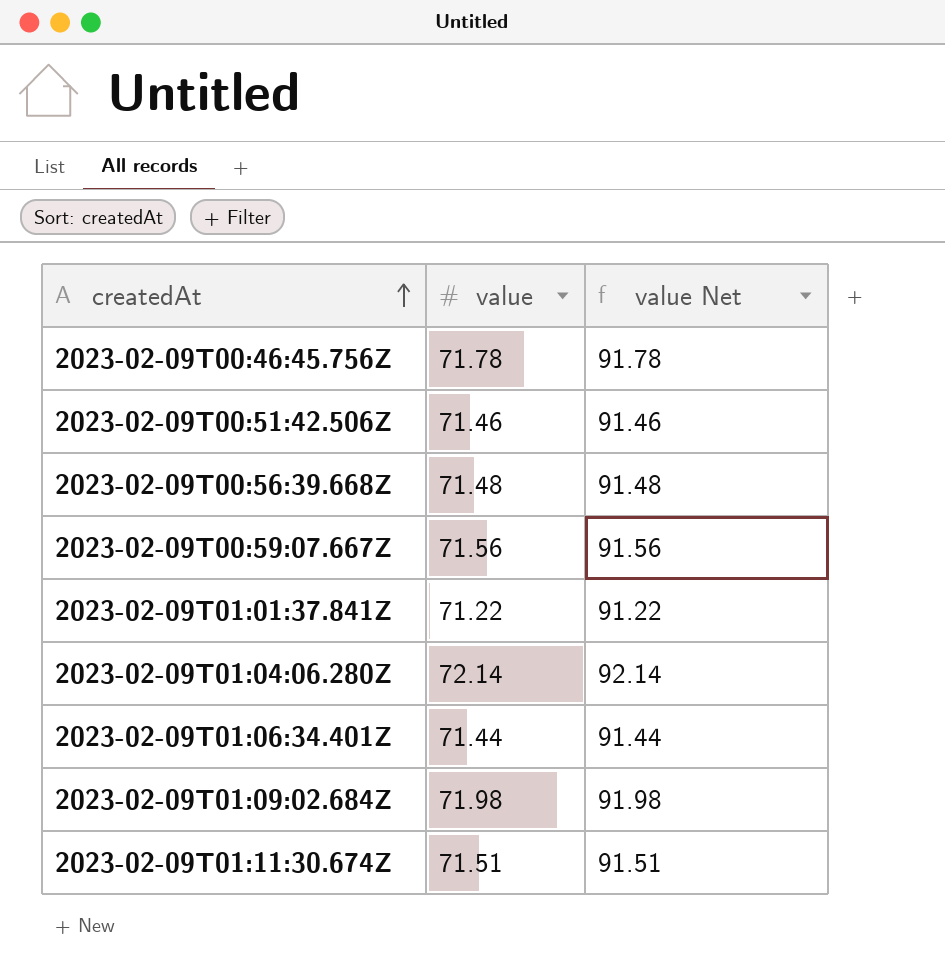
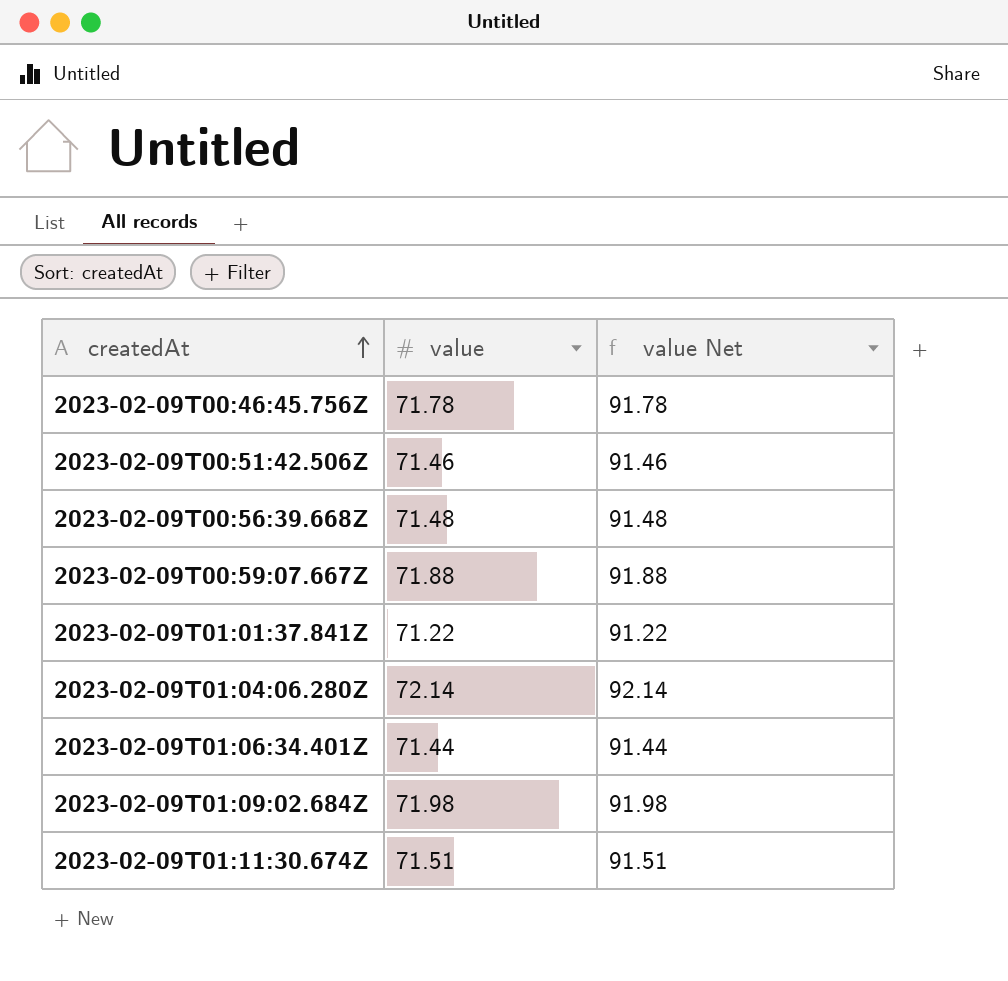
2023-02-09T00:59:07.667Z | value: 71.56 -> 71.88
2023-02-09T00:59:07.667Z | value Net: 91.56 -> 91.88

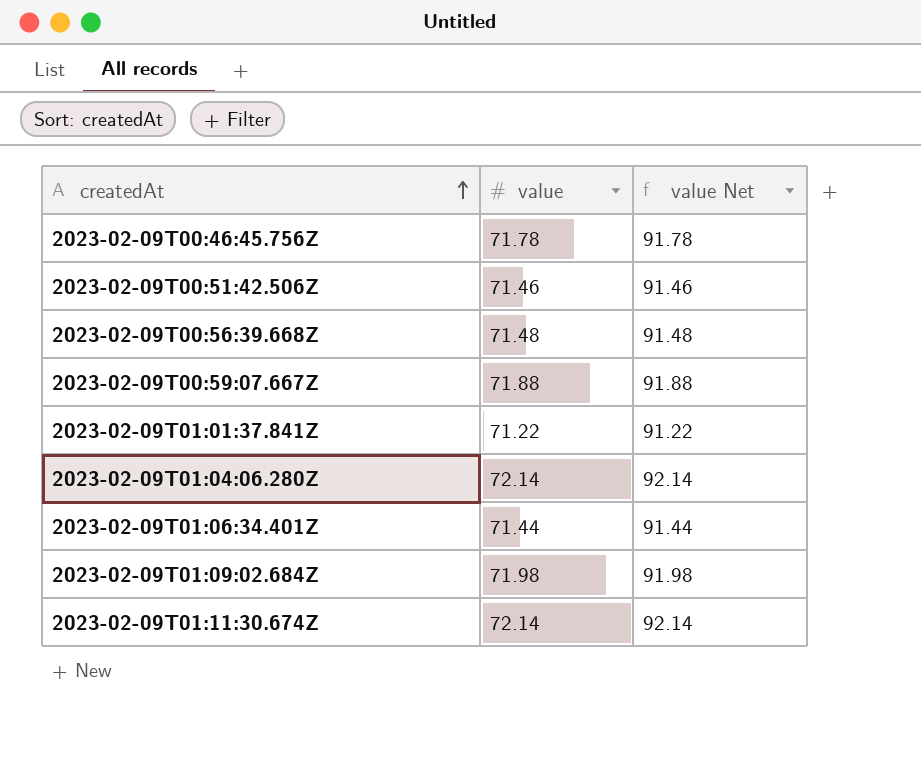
2023-02-09T01:11:30.674Z | value: 71.51 -> 72.14
2023-02-09T01:11:30.674Z | value Net: 91.51 -> 92.14

